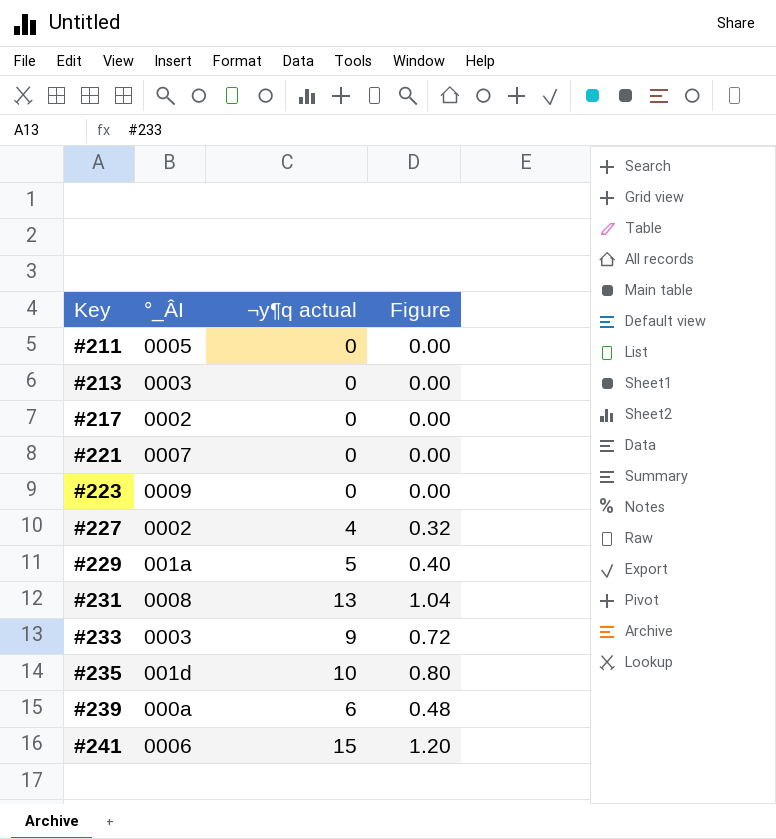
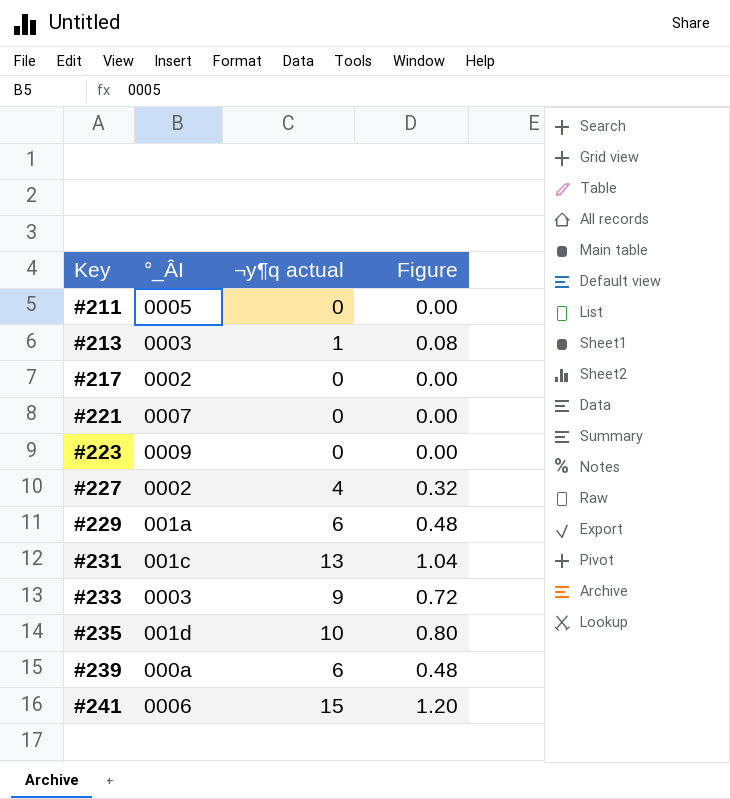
#213 | ¬y¶q actual: 0 -> 1
#213 | Figure: 0.00 -> 0.08
#229 | ¬y¶q actual: 5 -> 6
#229 | Figure: 0.40 -> 0.48
#231 | °_ÂI: 0008 -> 001c

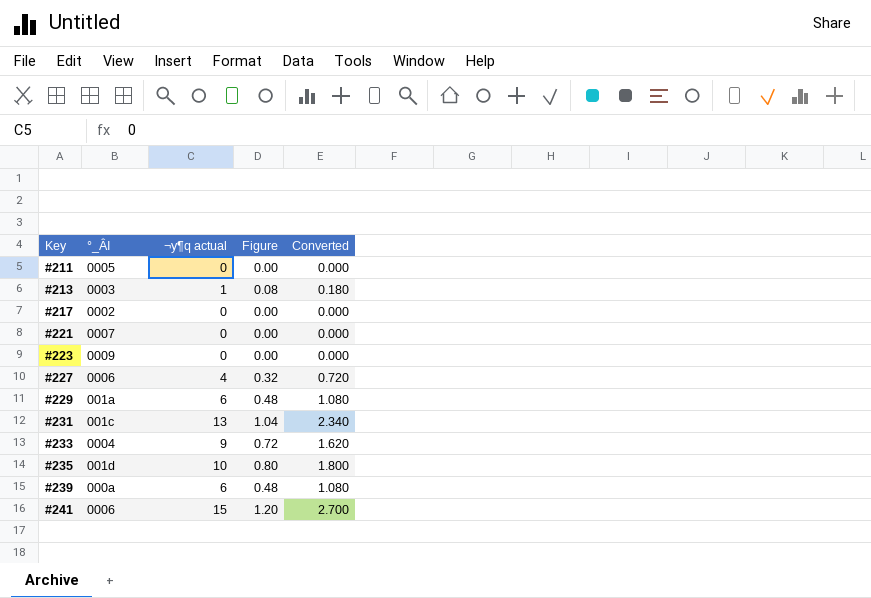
column Converted | formula: none -> [¬y¶q actual] * 0.18
#227 | °_ÂI: 0002 -> 0006
#233 | °_ÂI: 0003 -> 0004

